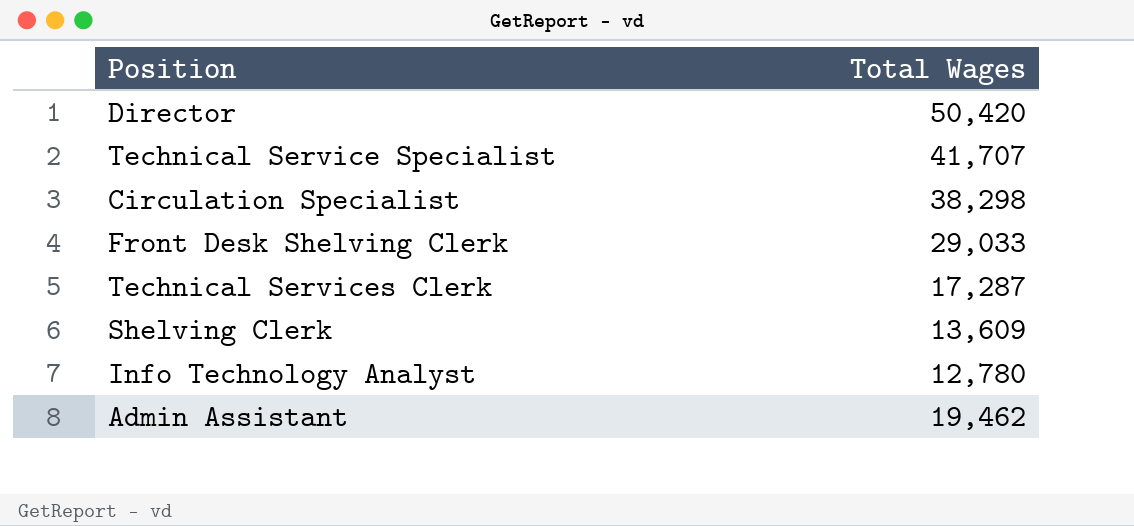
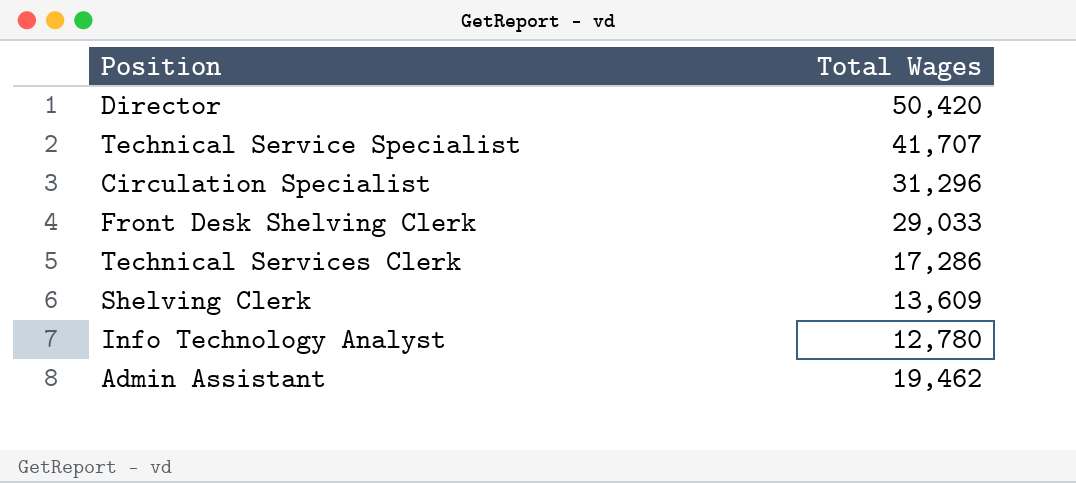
Circulation Specialist | Total Wages: 38,298 -> 31,296
Technical Services Clerk | Total Wages: 17,287 -> 17,286

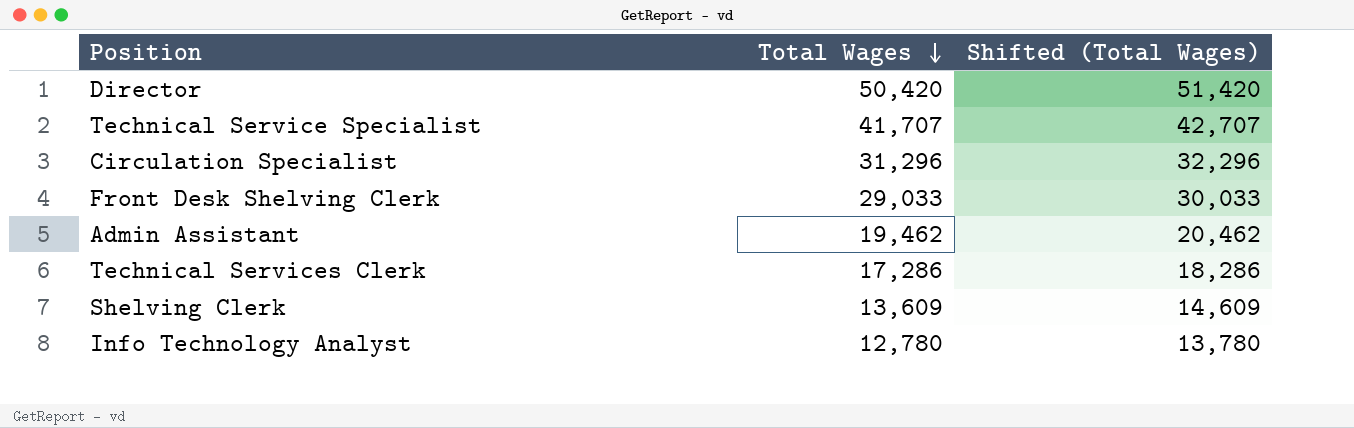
row order: none -> Total Wages descending
column Shifted (Total Wages) | formula: none -> [Total Wages] + 1000

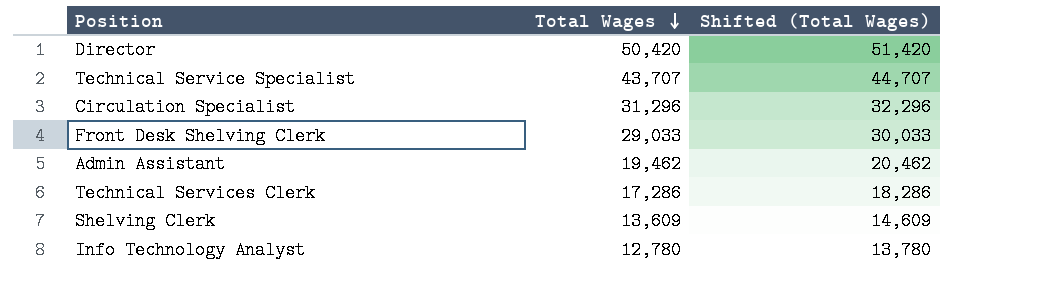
Technical Service Specialist | Total Wages: 41,707 -> 43,707
Technical Service Specialist | Shifted (Total Wages): 42,707 -> 44,707

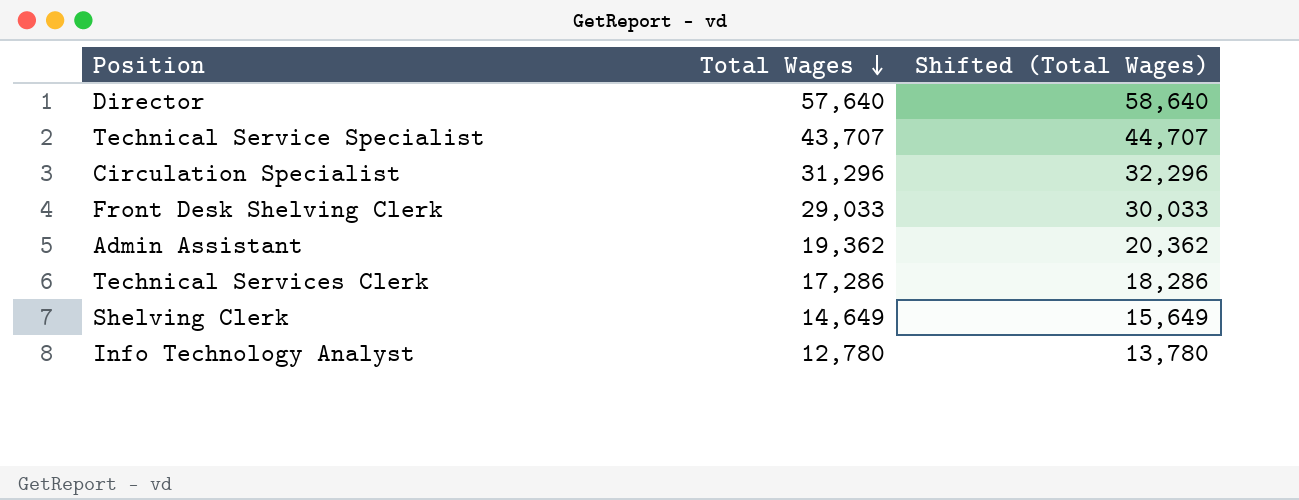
Director | Total Wages: 50,420 -> 57,640
Director | Shifted (Total Wages): 51,420 -> 58,640
Admin Assistant | Total Wages: 19,462 -> 19,362
Admin Assistant | Shifted (Total Wages): 20,462 -> 20,362
Shelving Clerk | Total Wages: 13,609 -> 14,649
Shelving Clerk | Shifted (Total Wages): 14,609 -> 15,649

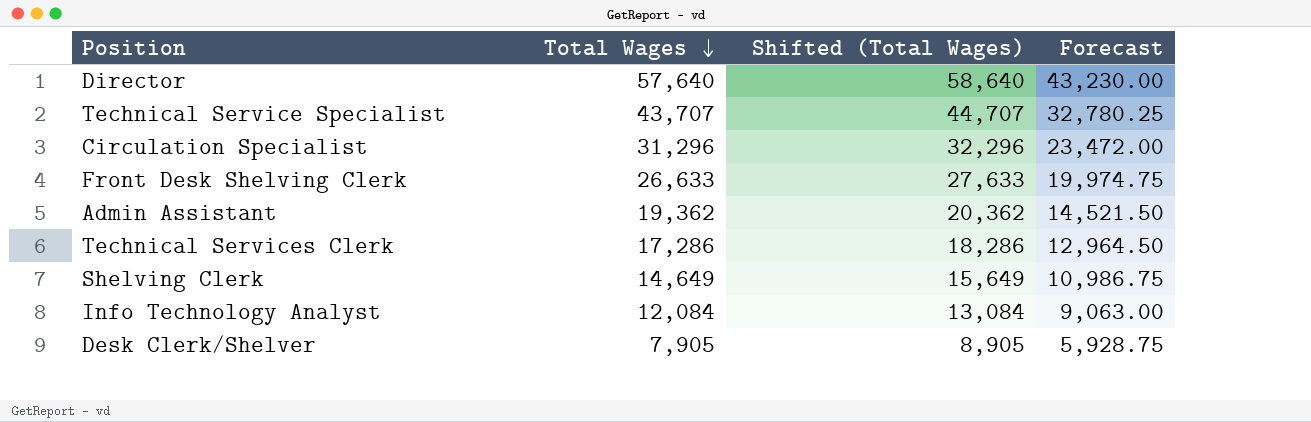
column Forecast | formula: none -> [Total Wages] * 0.75
Front Desk Shelving Clerk | Total Wages: 29,033 -> 26,633
Front Desk Shelving Clerk | Shifted (Total Wages): 30,033 -> 27,633
Info Technology Analyst | Total Wages: 12,780 -> 12,084
Info Technology Analyst | Shifted (Total Wages): 13,780 -> 13,084
row Desk Clerk/Shelver: none -> 7,905 | 8,905 | 5,928.75

